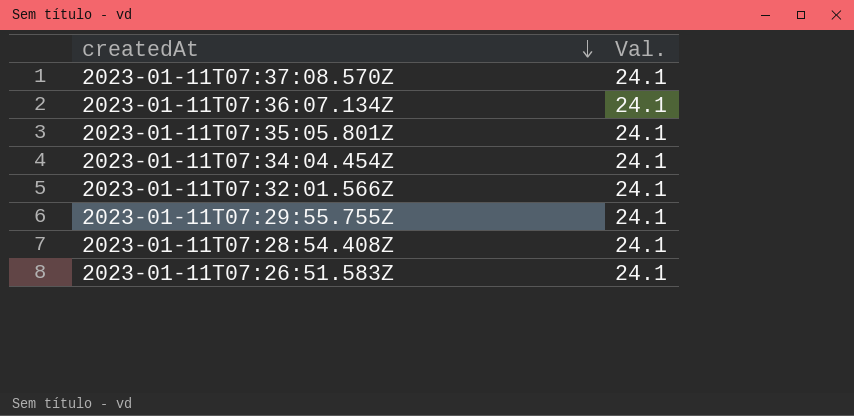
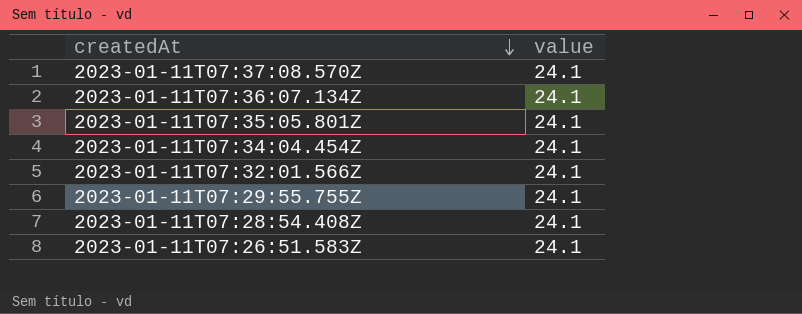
column name: Val. -> value

